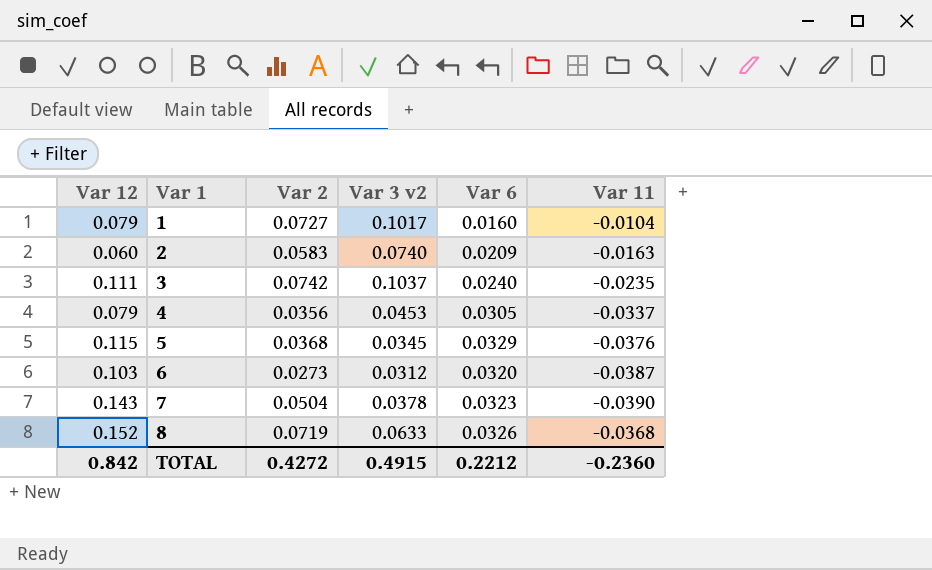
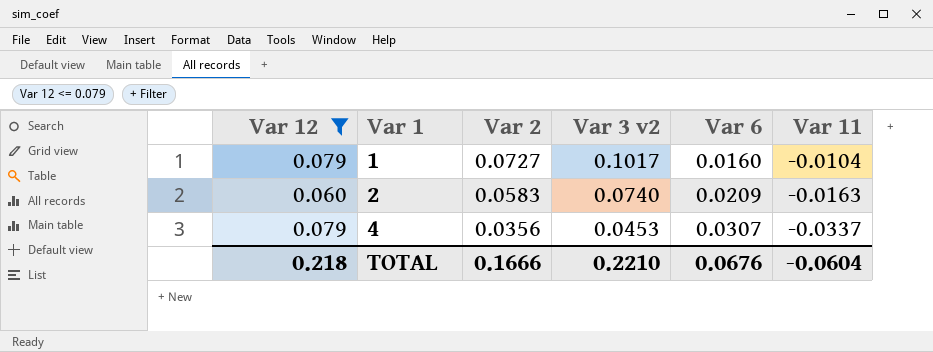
filter: none -> Var 12 <= 0.079
4 | Var 6: 0.0305 -> 0.0307
TOTAL | Var 12: 0.842 -> 0.218
TOTAL | Var 2: 0.4272 -> 0.1666
TOTAL | Var 3 v2: 0.4915 -> 0.2210
TOTAL | Var 6: 0.2212 -> 0.0676
TOTAL | Var 11: -0.2360 -> -0.0604

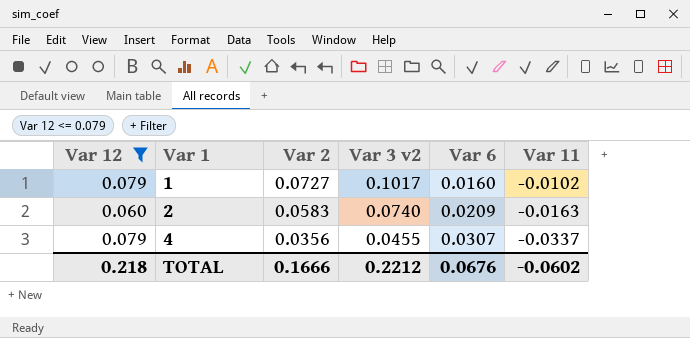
1 | Var 11: -0.0104 -> -0.0102
4 | Var 3 v2: 0.0453 -> 0.0455
TOTAL | Var 3 v2: 0.2210 -> 0.2212
TOTAL | Var 11: -0.0604 -> -0.0602

